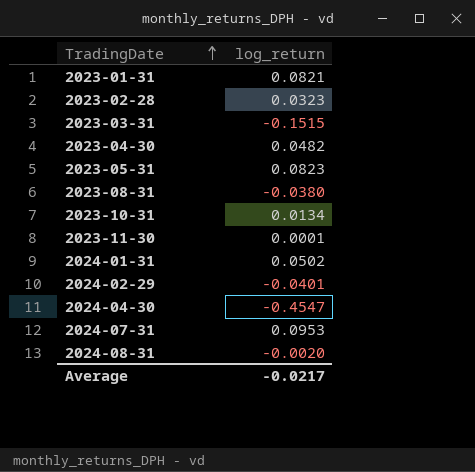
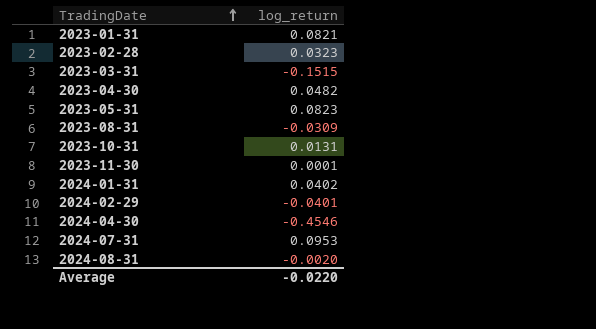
2023-08-31 | log_return: -0.0380 -> -0.0309
2023-10-31 | log_return: 0.0134 -> 0.0131
2024-01-31 | log_return: 0.0502 -> 0.0402
2024-04-30 | log_return: -0.4547 -> -0.4546
Average | log_return: -0.0217 -> -0.0220

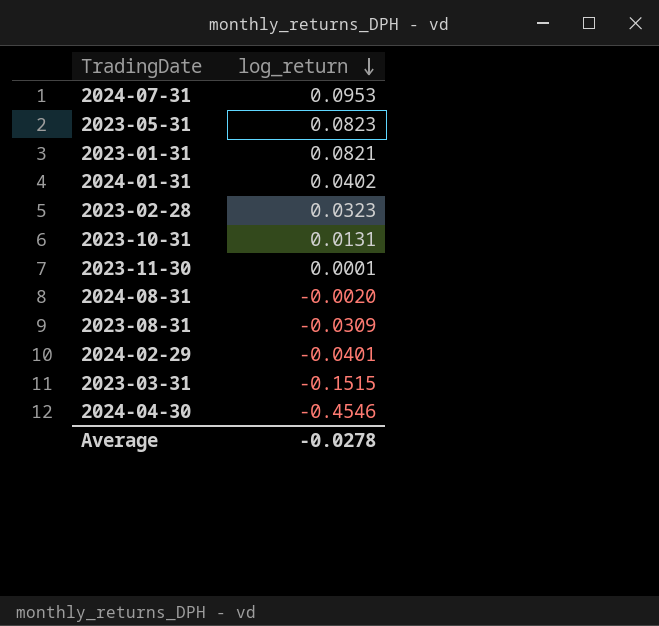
row order: TradingDate ascending -> log_return descending
row 2023-04-30: 0.0482 -> none
Average | log_return: -0.0220 -> -0.0278

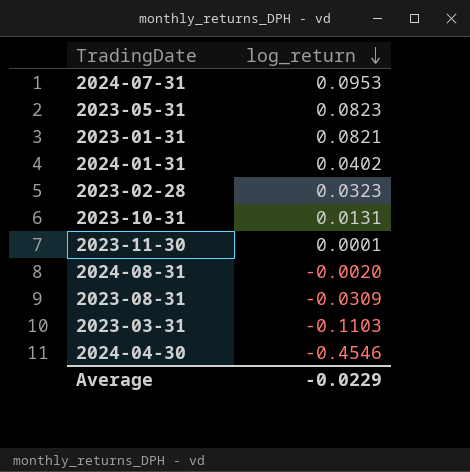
row 2024-02-29: -0.0401 -> none
2023-03-31 | log_return: -0.1515 -> -0.1103
Average | log_return: -0.0278 -> -0.0229

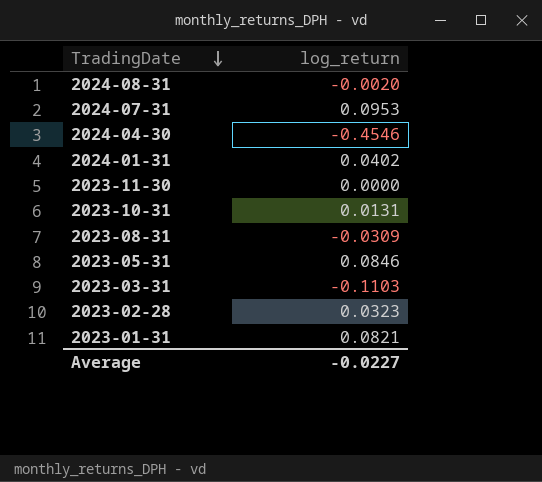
row order: log_return descending -> TradingDate descending
2023-11-30 | log_return: 0.0001 -> 0.0000
2023-05-31 | log_return: 0.0823 -> 0.0846
Average | log_return: -0.0229 -> -0.0227

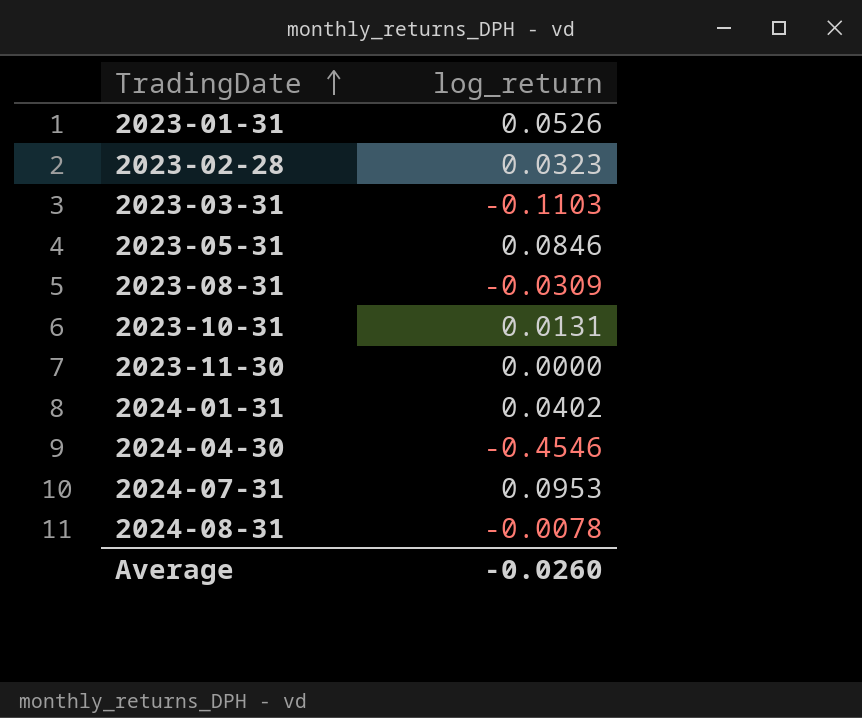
row order: TradingDate descending -> TradingDate ascending
2023-01-31 | log_return: 0.0821 -> 0.0526
2024-08-31 | log_return: -0.0020 -> -0.0078
Average | log_return: -0.0227 -> -0.0260

